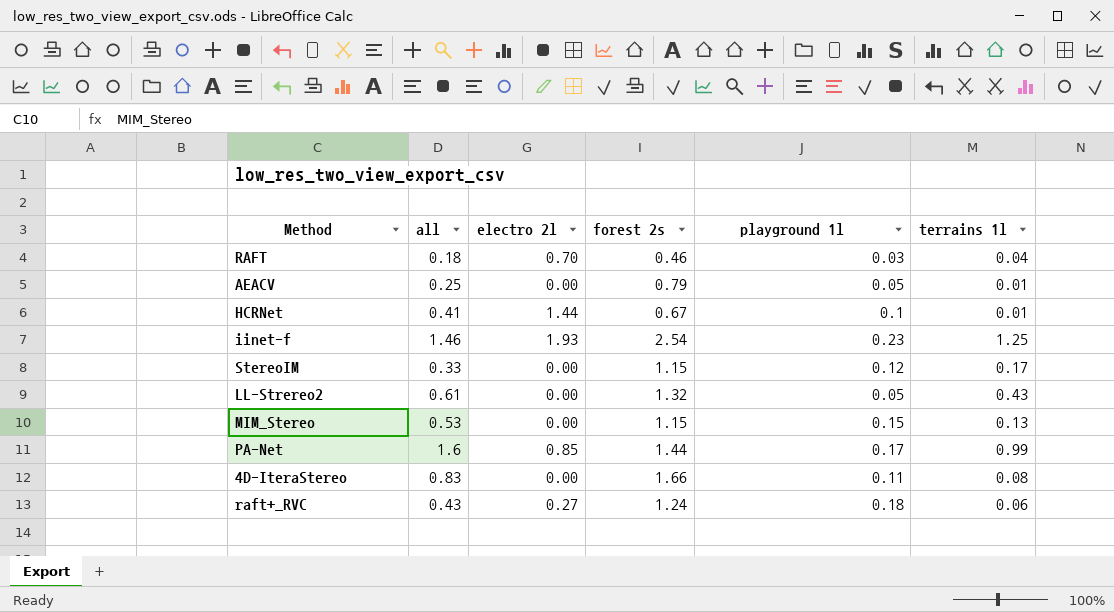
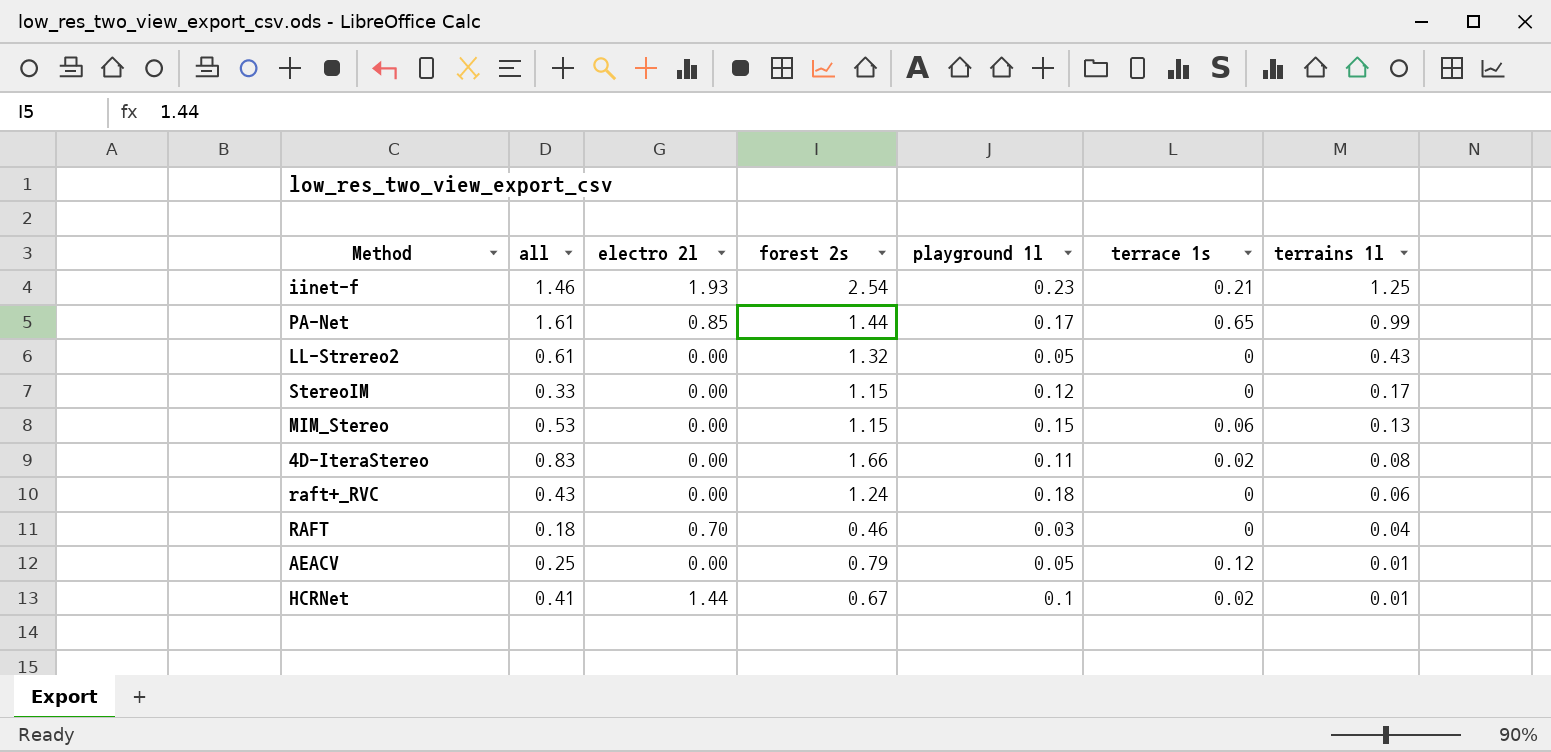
row order: none -> terrains 1l descending
column terrace 1s | position: none -> 6
PA-Net | all: 1.6 -> 1.61
raft+_RVC | electro 2l: 0.27 -> 0.00

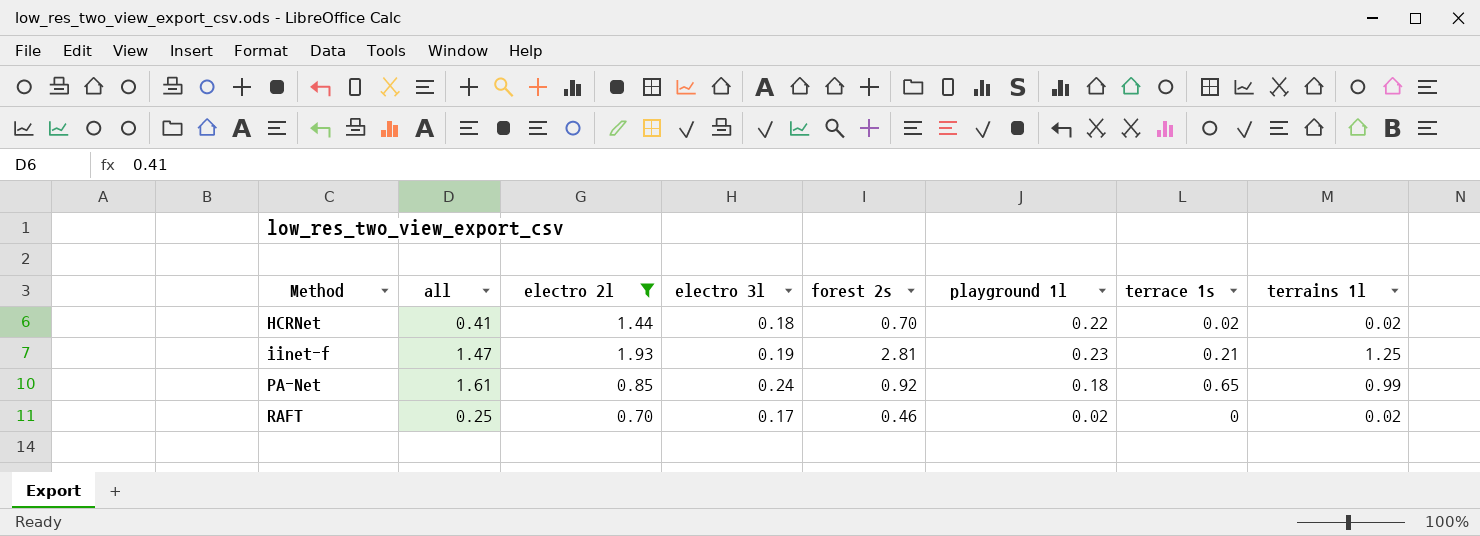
filter: none -> electro 2l != 0.00
row order: terrains 1l descending -> Method ascending
column electro 3l | position: none -> 4
HCRNet | forest 2s: 0.67 -> 0.70
HCRNet | playground 1l: 0.1 -> 0.22
HCRNet | terrains 1l: 0.01 -> 0.02
iinet-f | all: 1.46 -> 1.47
iinet-f | forest 2s: 2.54 -> 2.81
PA-Net | forest 2s: 1.44 -> 0.92
PA-Net | playground 1l: 0.17 -> 0.18
RAFT | all: 0.18 -> 0.25
RAFT | playground 1l: 0.03 -> 0.02
RAFT | terrains 1l: 0.04 -> 0.02

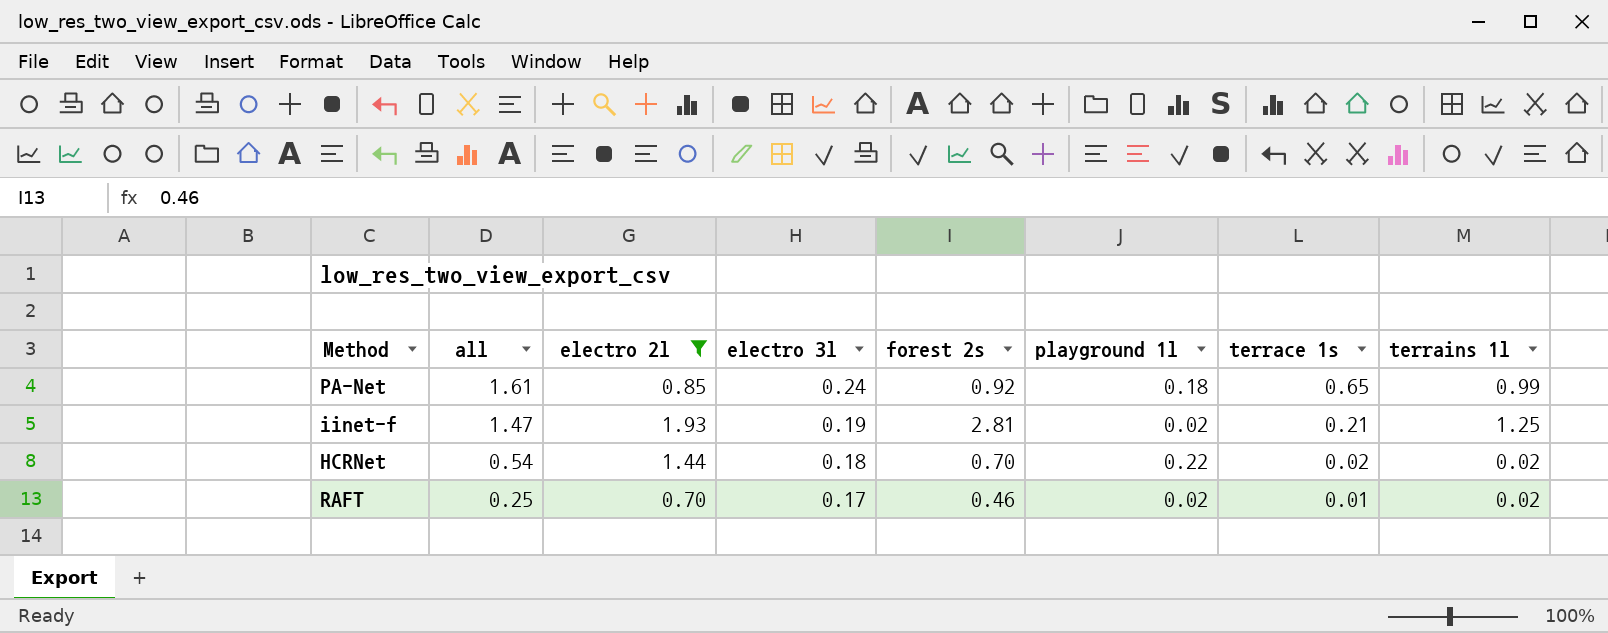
row order: Method ascending -> all descending
iinet-f | playground 1l: 0.23 -> 0.02
HCRNet | all: 0.41 -> 0.54
RAFT | terrace 1s: 0 -> 0.01

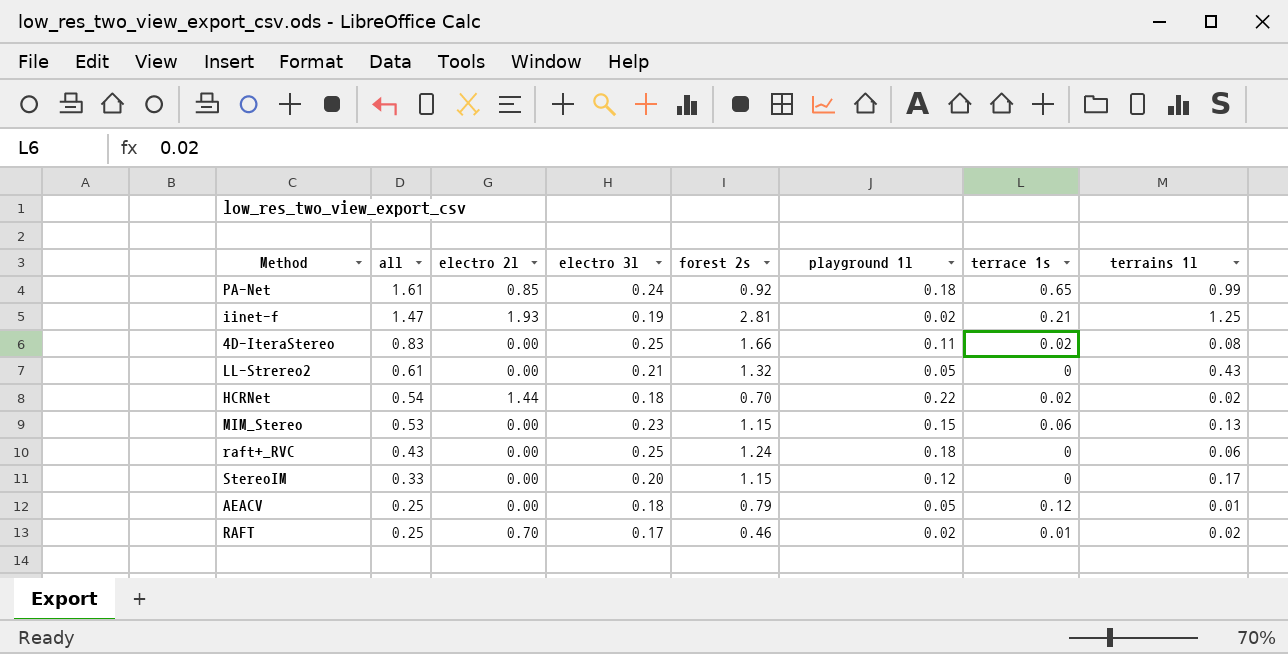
filter: electro 2l != 0.00 -> none

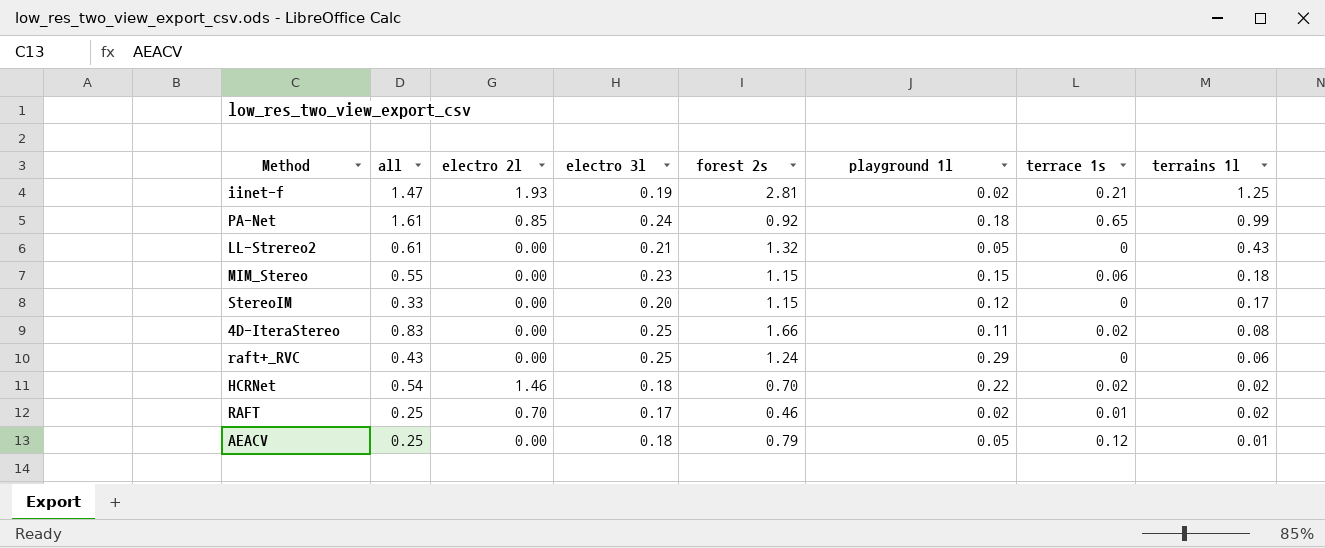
row order: all descending -> terrains 1l descending
MIM_Stereo | all: 0.53 -> 0.55
MIM_Stereo | terrains 1l: 0.13 -> 0.18
raft+_RVC | playground 1l: 0.18 -> 0.29
HCRNet | electro 2l: 1.44 -> 1.46

